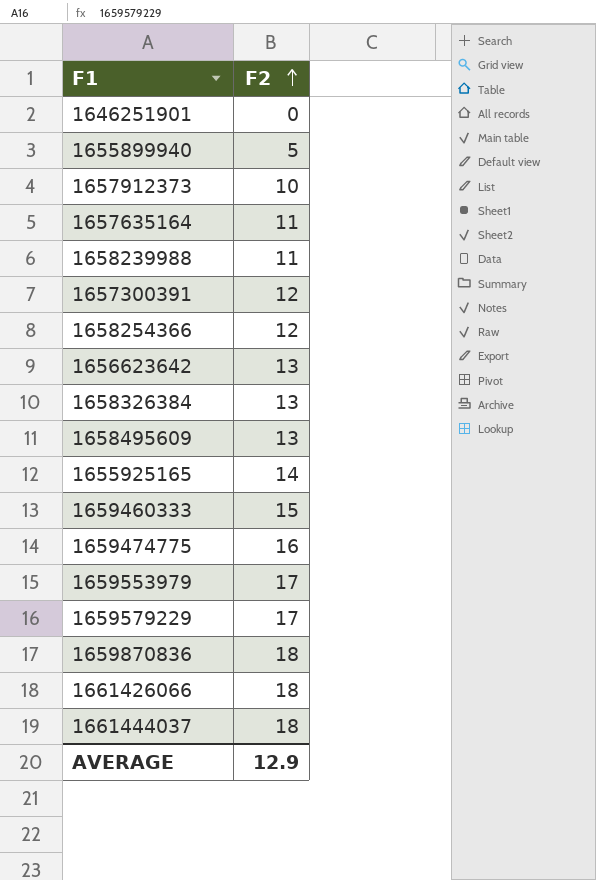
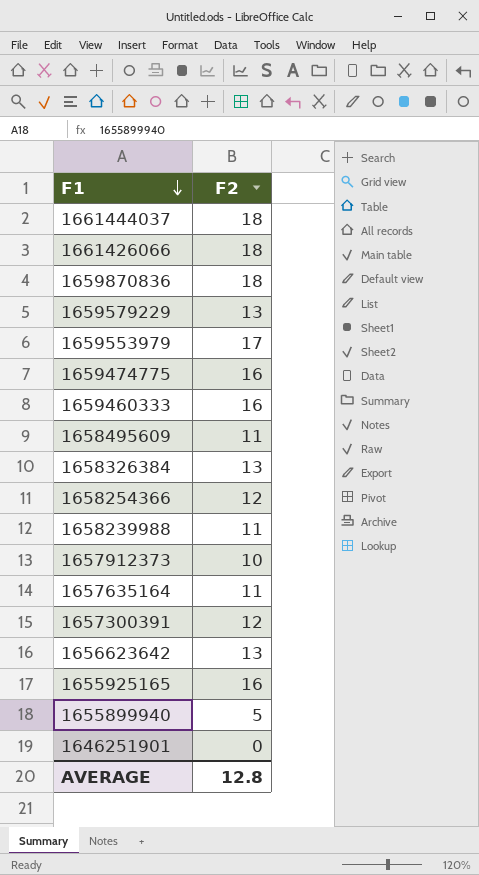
row order: F2 ascending -> F1 descending
1659579229 | F2: 17 -> 13
1659460333 | F2: 15 -> 16
1658495609 | F2: 13 -> 11
1655925165 | F2: 14 -> 16
AVERAGE | F2: 12.9 -> 12.8

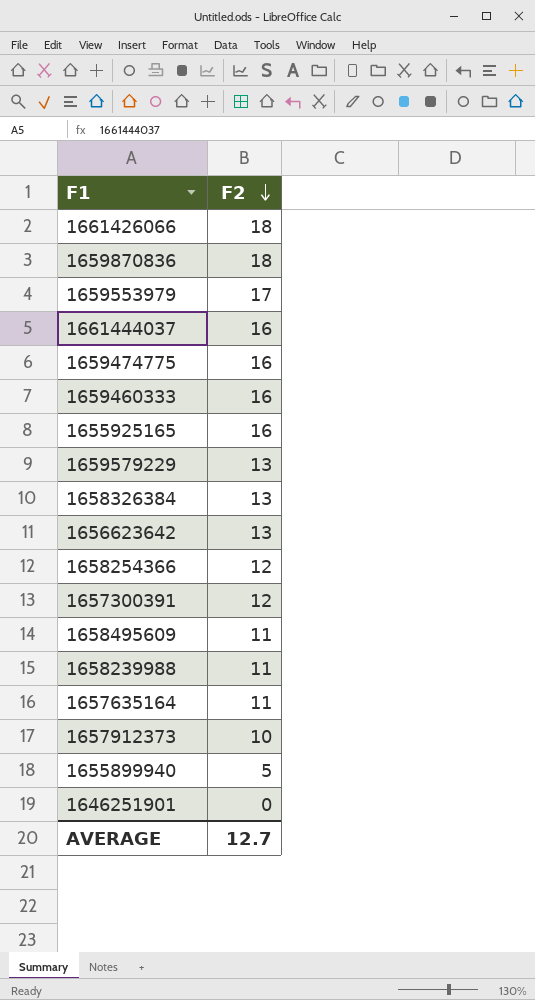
row order: F1 descending -> F2 descending
1661444037 | F2: 18 -> 16
AVERAGE | F2: 12.8 -> 12.7

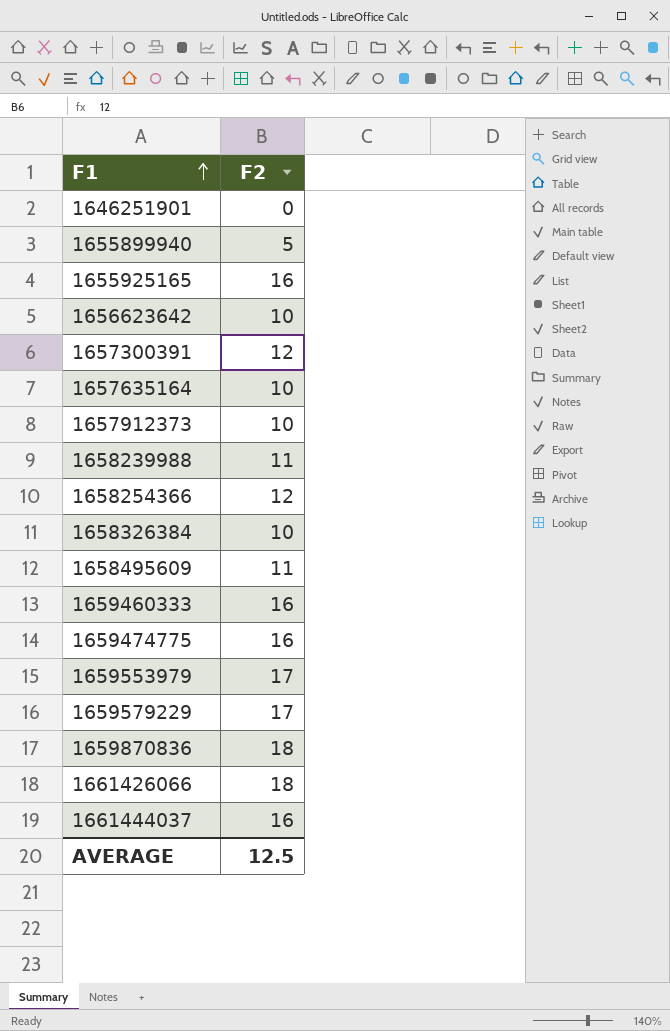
row order: F2 descending -> F1 ascending
1656623642 | F2: 13 -> 10
1657635164 | F2: 11 -> 10
1658326384 | F2: 13 -> 10
1659579229 | F2: 13 -> 17
AVERAGE | F2: 12.7 -> 12.5

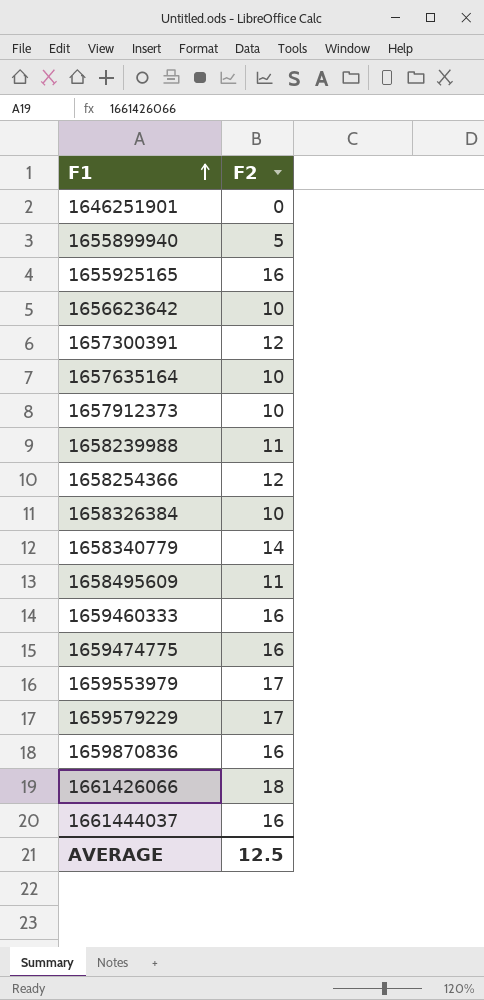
row 1658340779: none -> 14
1659870836 | F2: 18 -> 16

